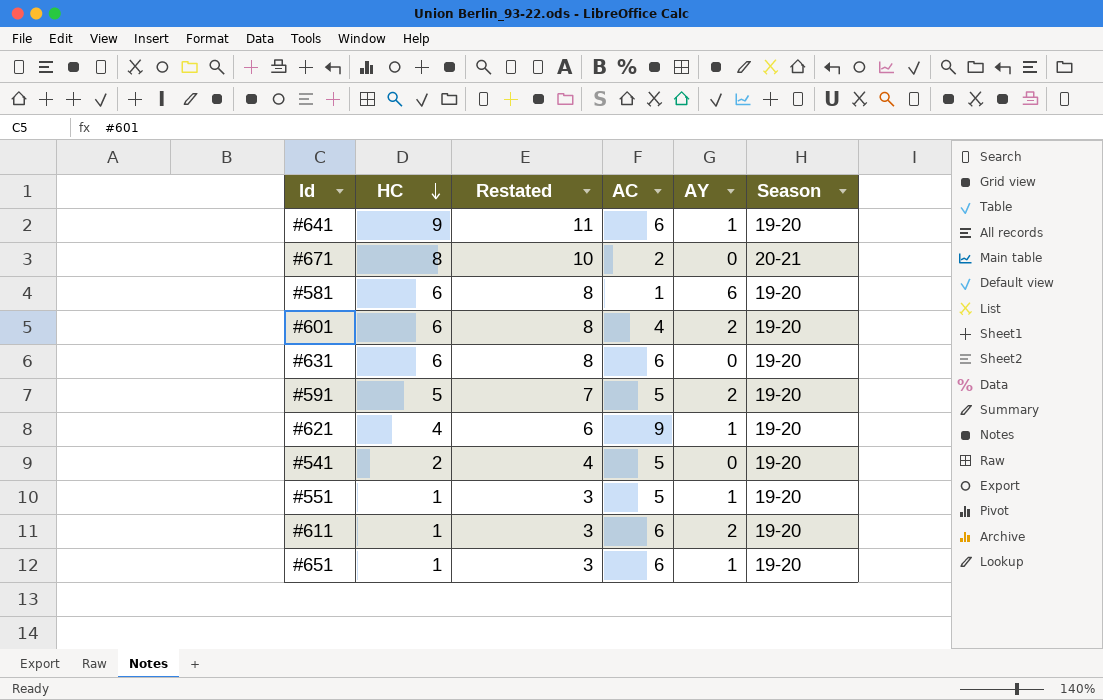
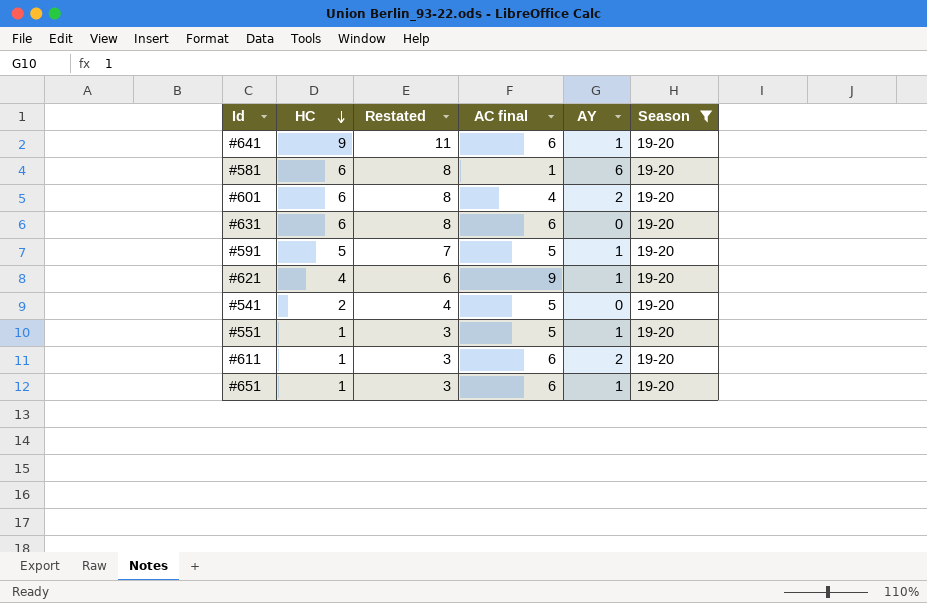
filter: none -> Season = 19-20
column name: AC -> AC final
#591 | AY: 2 -> 1

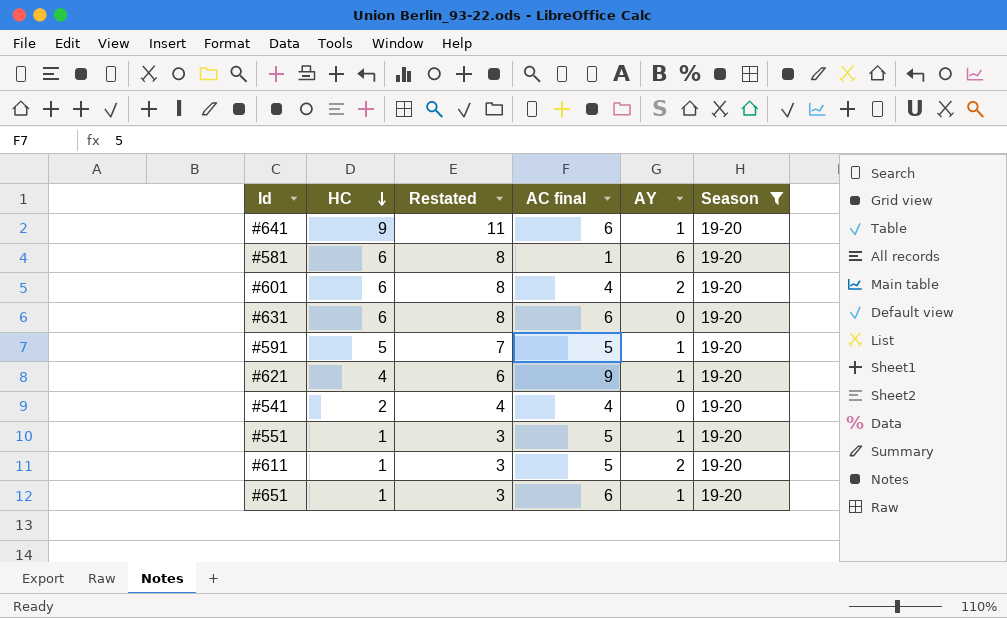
#541 | AC final: 5 -> 4
#611 | AC final: 6 -> 5

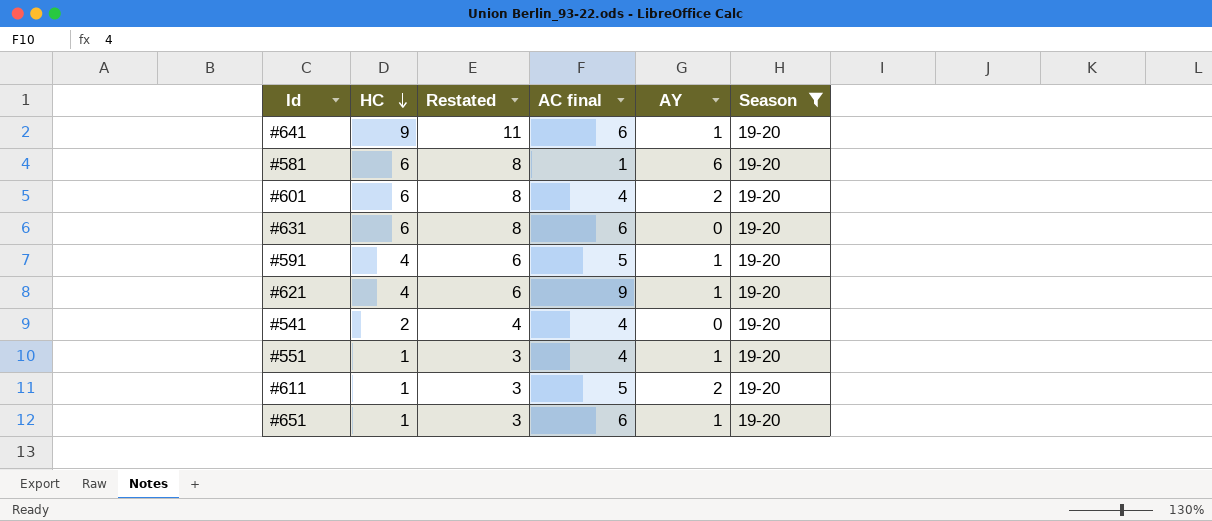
#591 | HC: 5 -> 4
#591 | Restated: 7 -> 6
#551 | AC final: 5 -> 4

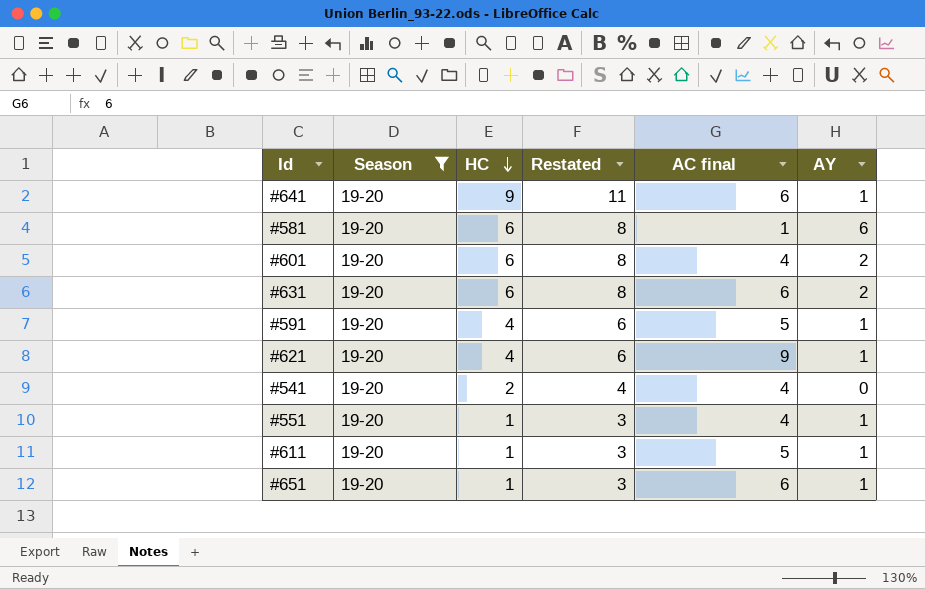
column Season | position: 6 -> 2
#631 | AY: 0 -> 2
#611 | AY: 2 -> 1

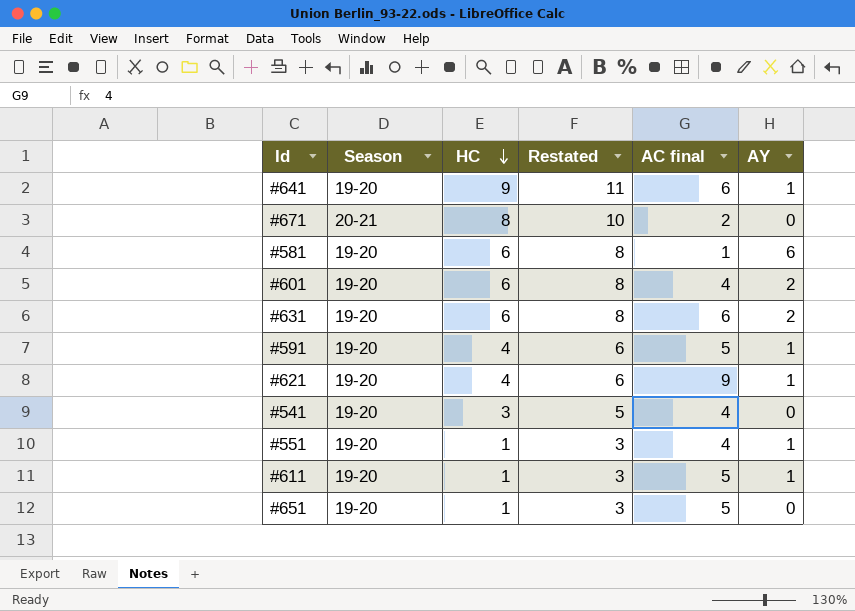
filter: Season = 19-20 -> none
#541 | HC: 2 -> 3
#541 | Restated: 4 -> 5
#651 | AC final: 6 -> 5
#651 | AY: 1 -> 0

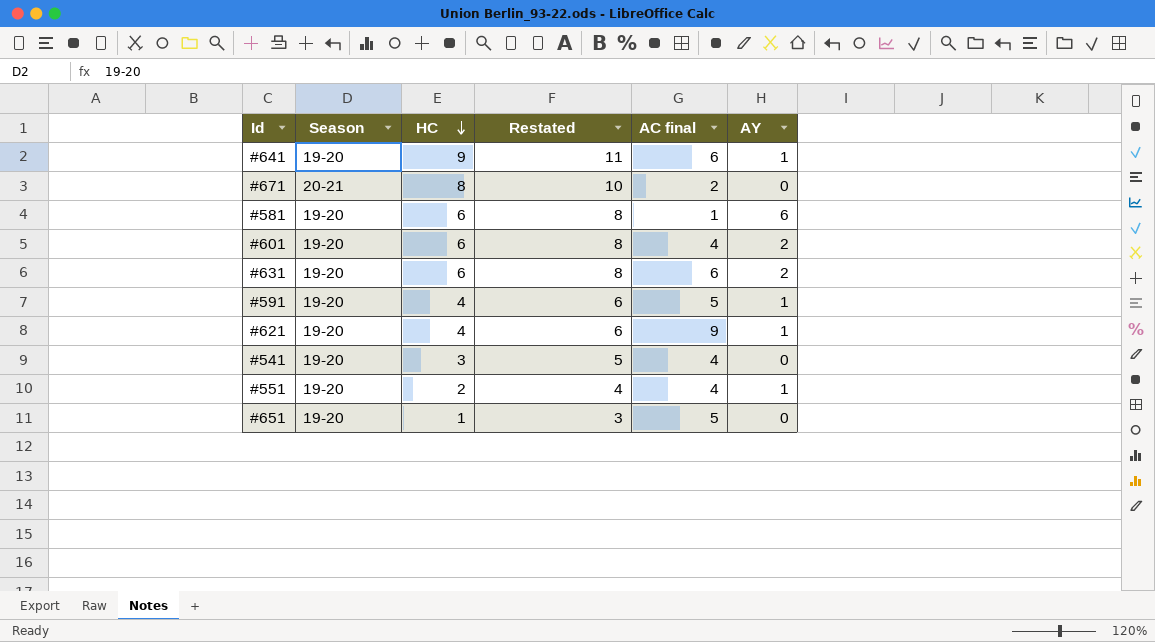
row #611: 19-20 | 1 | 3 | 5 | 1 -> none
#551 | HC: 1 -> 2
#551 | Restated: 3 -> 4

